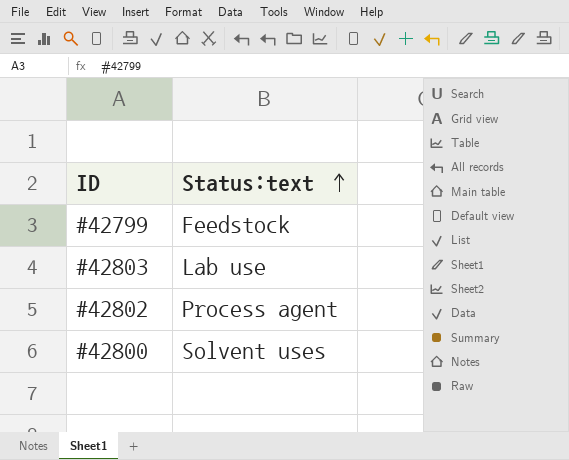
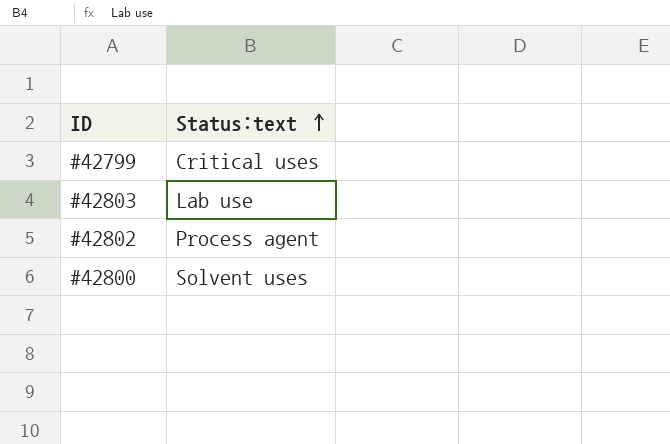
#42799 | Status:text: Feedstock -> Critical uses

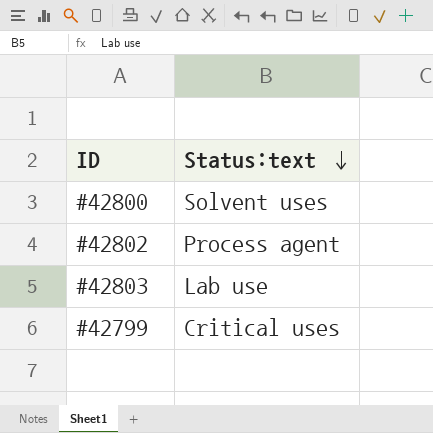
row order: Status:text ascending -> Status:text descending

